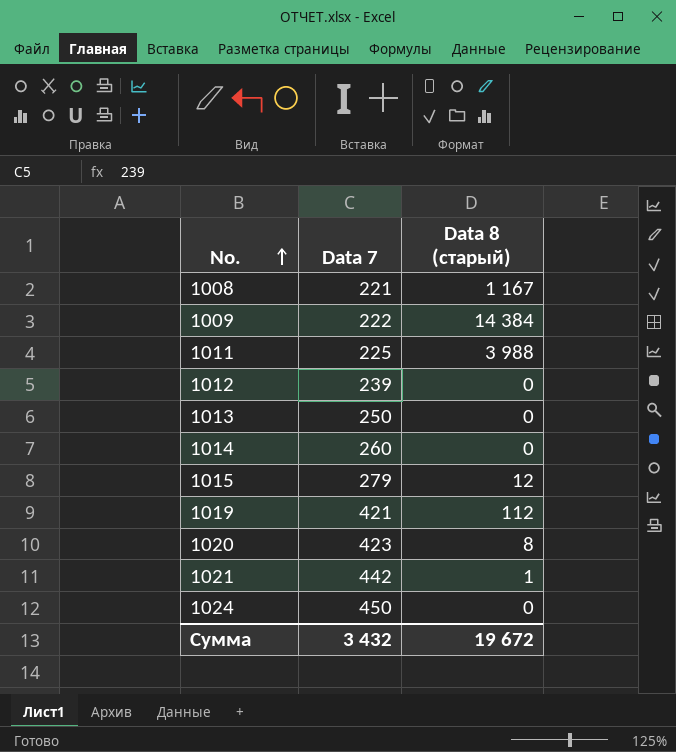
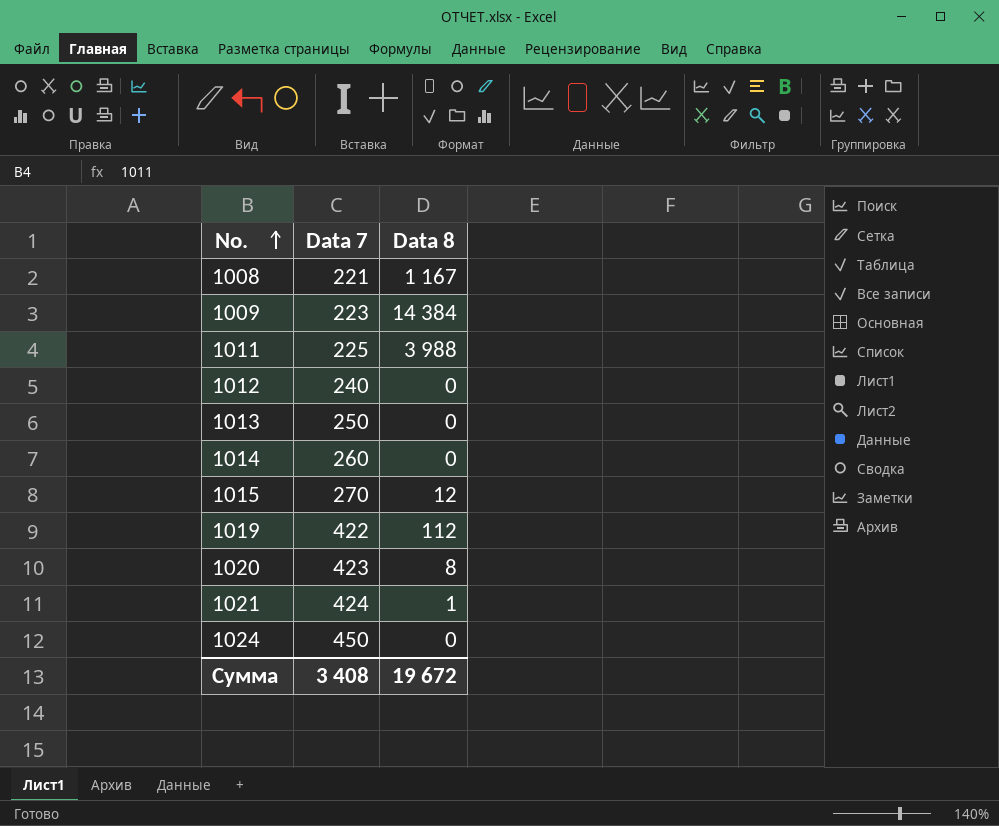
column name: Data 8 (старый) -> Data 8
1009 | Data 7: 222 -> 223
1012 | Data 7: 239 -> 240
1015 | Data 7: 279 -> 270
1019 | Data 7: 421 -> 422
1021 | Data 7: 442 -> 424
Сумма | Data 7: 3 432 -> 3 408

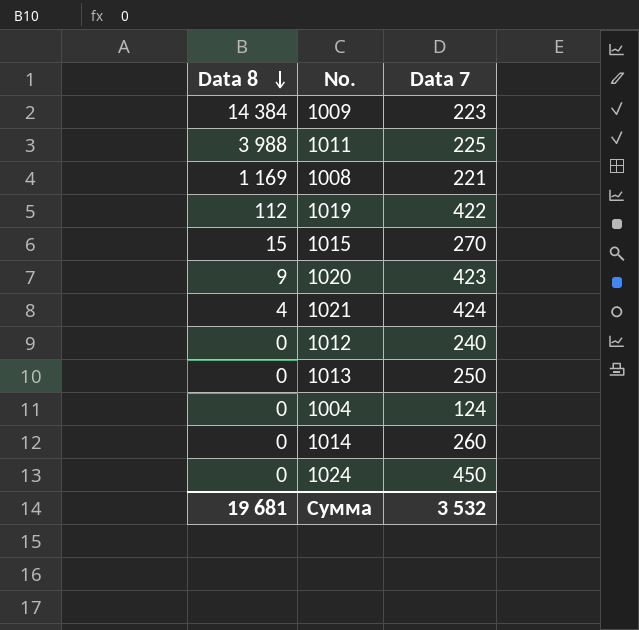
row order: No. ascending -> Data 8 descending
column Data 8 | position: 3 -> 1
1008 | Data 8: 1 167 -> 1 169
1015 | Data 8: 12 -> 15
1020 | Data 8: 8 -> 9
1021 | Data 8: 1 -> 4
row 1004: none -> 0 | 124
Сумма | Data 8: 19 672 -> 19 681
Сумма | Data 7: 3 408 -> 3 532

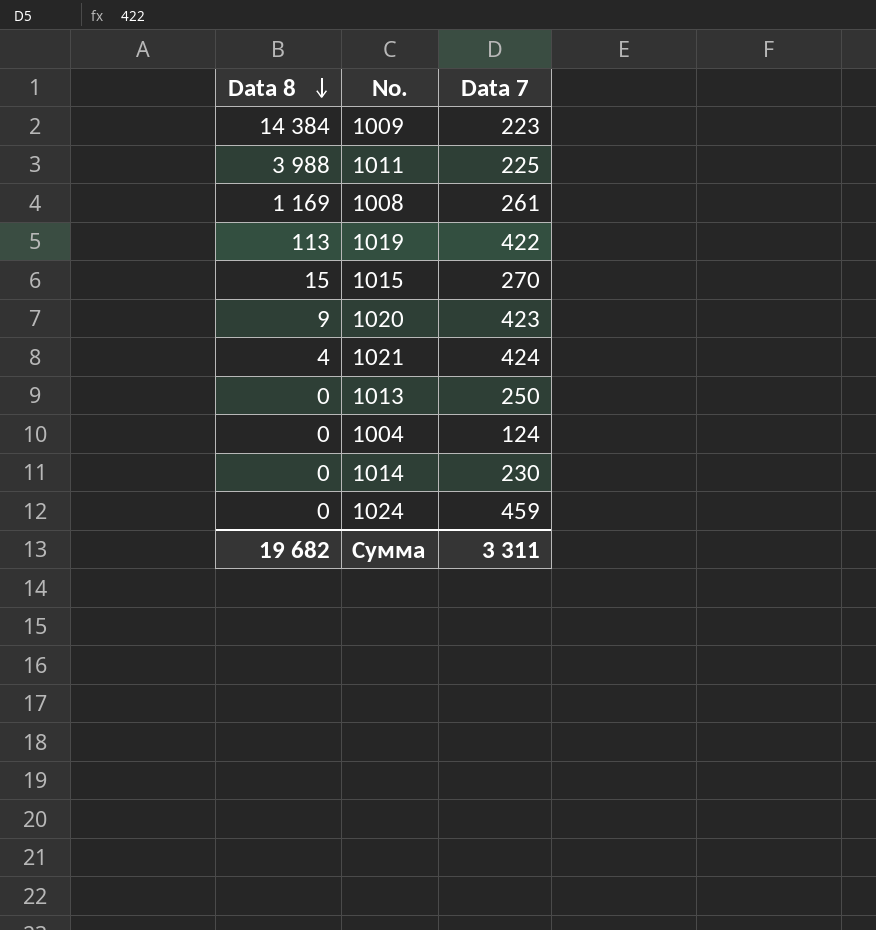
row 1012: 0 | 240 -> none
1008 | Data 7: 221 -> 261
1019 | Data 8: 112 -> 113
1014 | Data 7: 260 -> 230
1024 | Data 7: 450 -> 459
Сумма | Data 8: 19 681 -> 19 682
Сумма | Data 7: 3 532 -> 3 311

